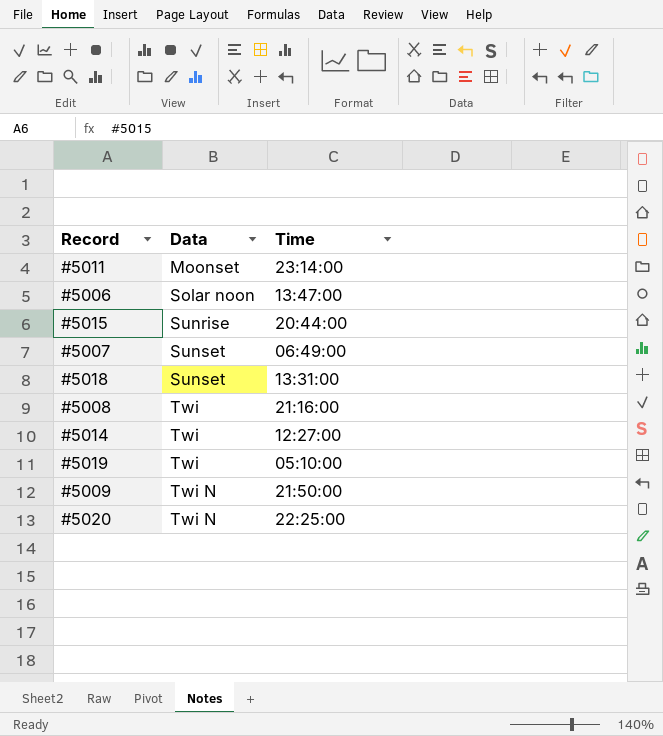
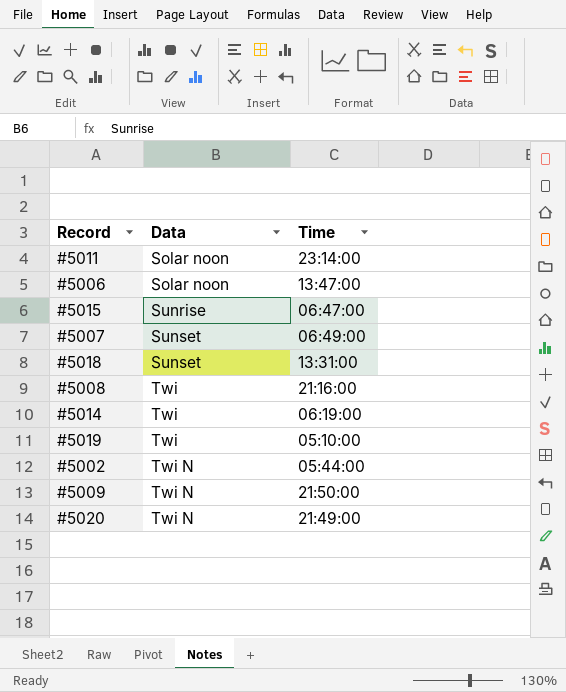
#5011 | Data: Moonset -> Solar noon
#5015 | Time: 20:44:00 -> 06:47:00
#5014 | Time: 12:27:00 -> 06:19:00
row #5002: none -> Twi N | 05:44:00
#5020 | Time: 22:25:00 -> 21:49:00

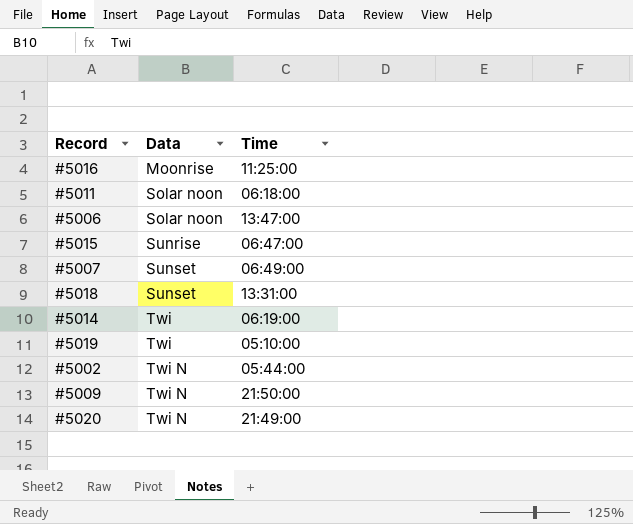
row #5008: Twi | 21:16:00 -> none
row #5016: none -> Moonrise | 11:25:00
#5011 | Time: 23:14:00 -> 06:18:00

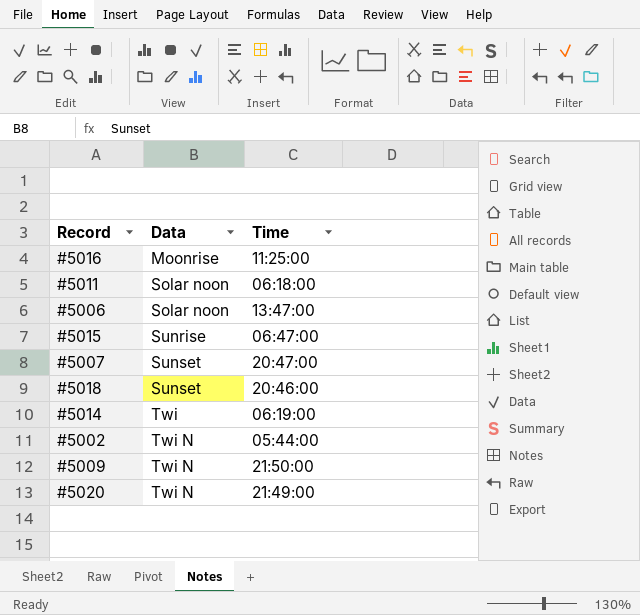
row #5019: Twi | 05:10:00 -> none
#5007 | Time: 06:49:00 -> 20:47:00
#5018 | Time: 13:31:00 -> 20:46:00

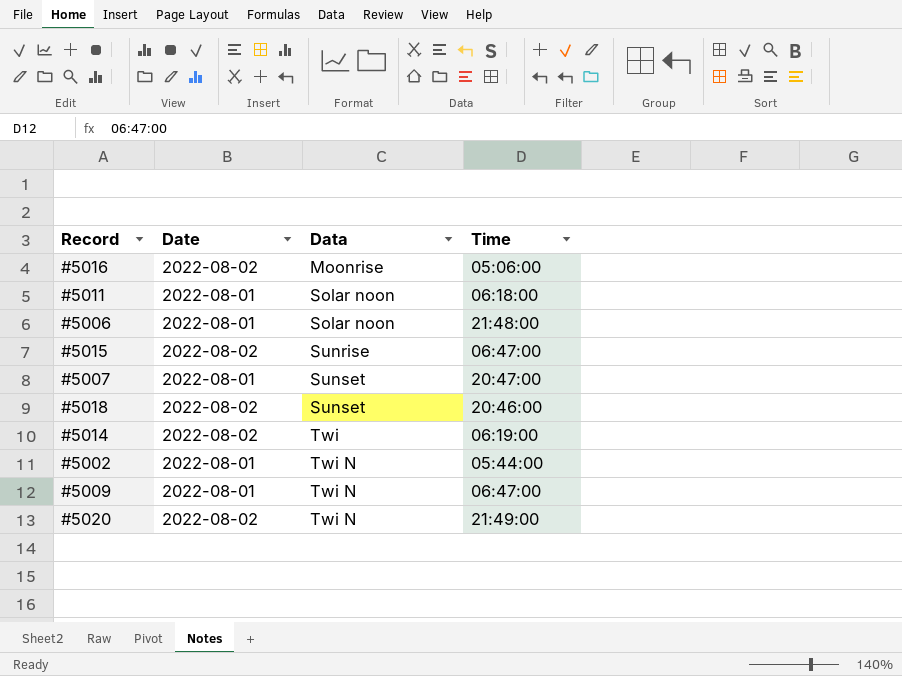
column Date | position: none -> 2
#5016 | Time: 11:25:00 -> 05:06:00
#5006 | Time: 13:47:00 -> 21:48:00
#5009 | Time: 21:50:00 -> 06:47:00

